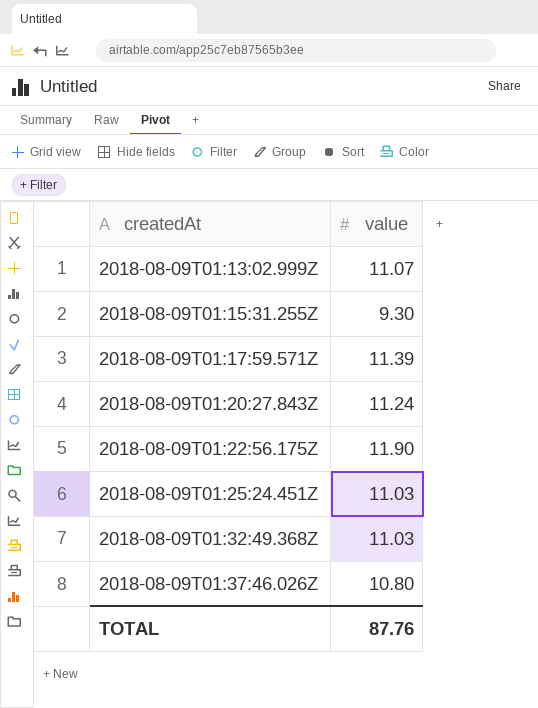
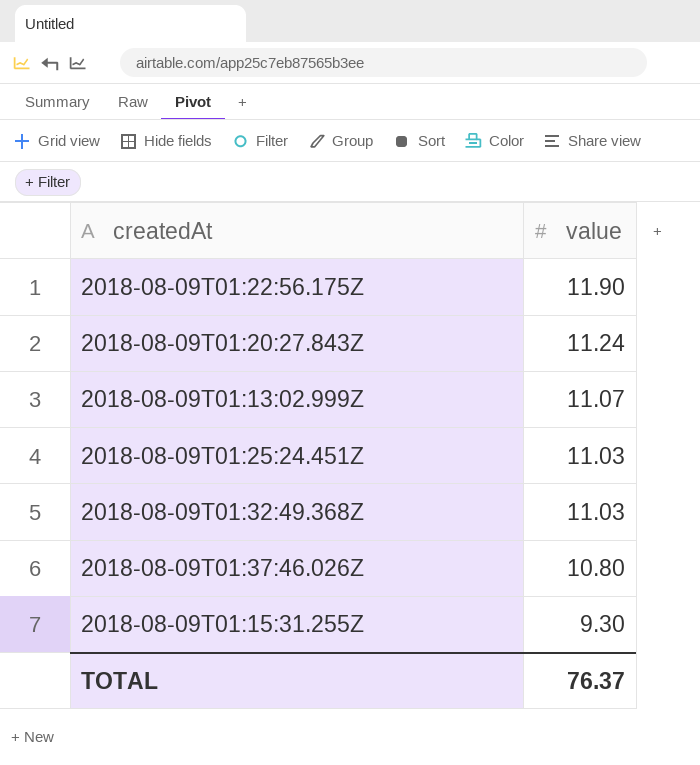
row order: createdAt ascending -> value descending
row 2018-08-09T01:17:59.571Z: 11.39 -> none
TOTAL | value: 87.76 -> 76.37

